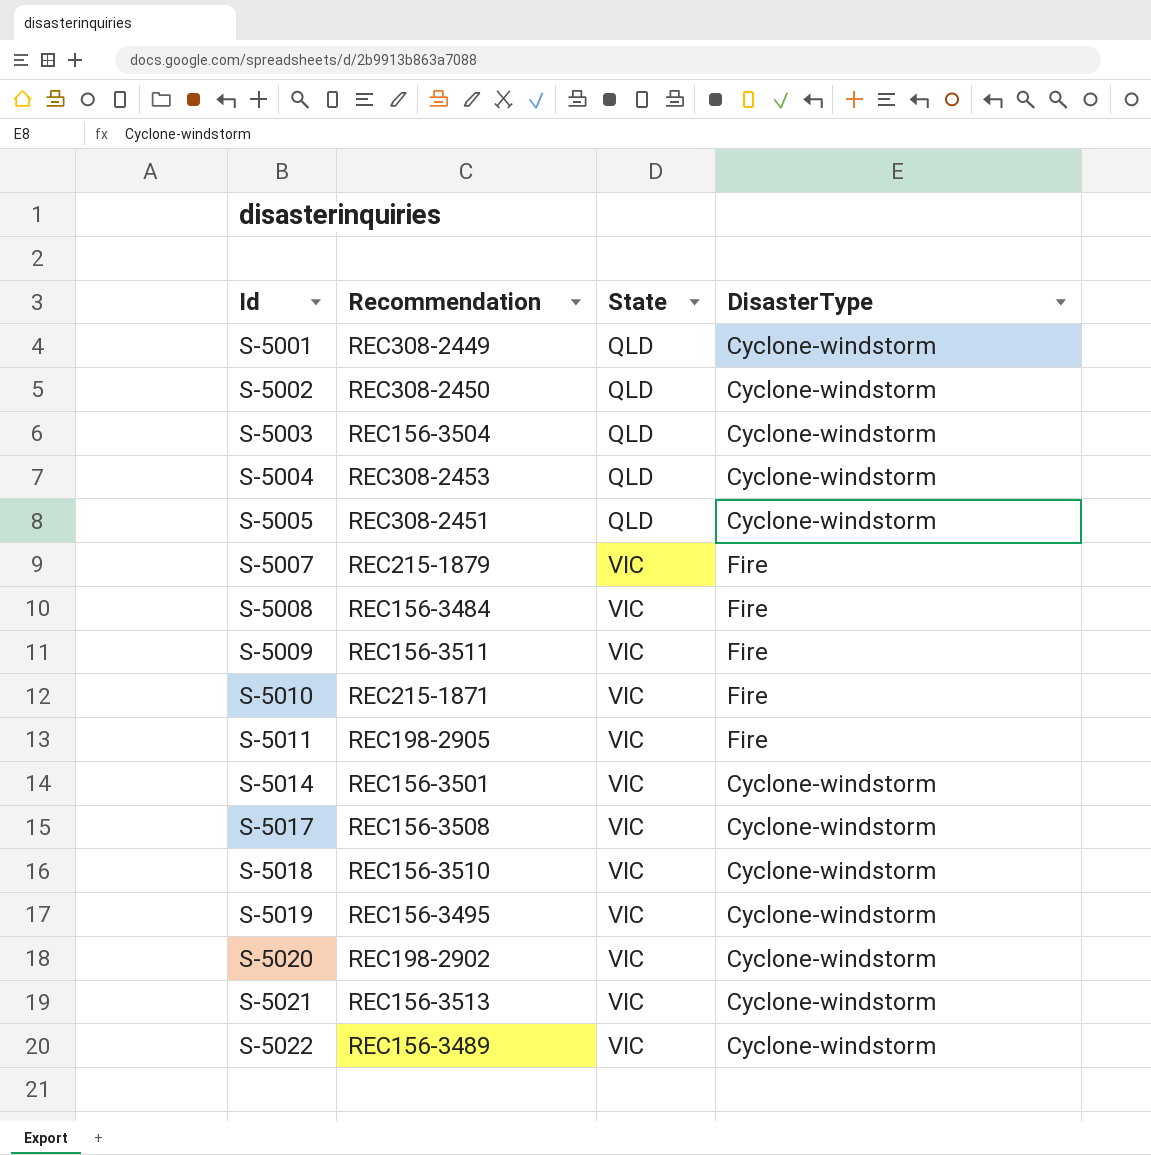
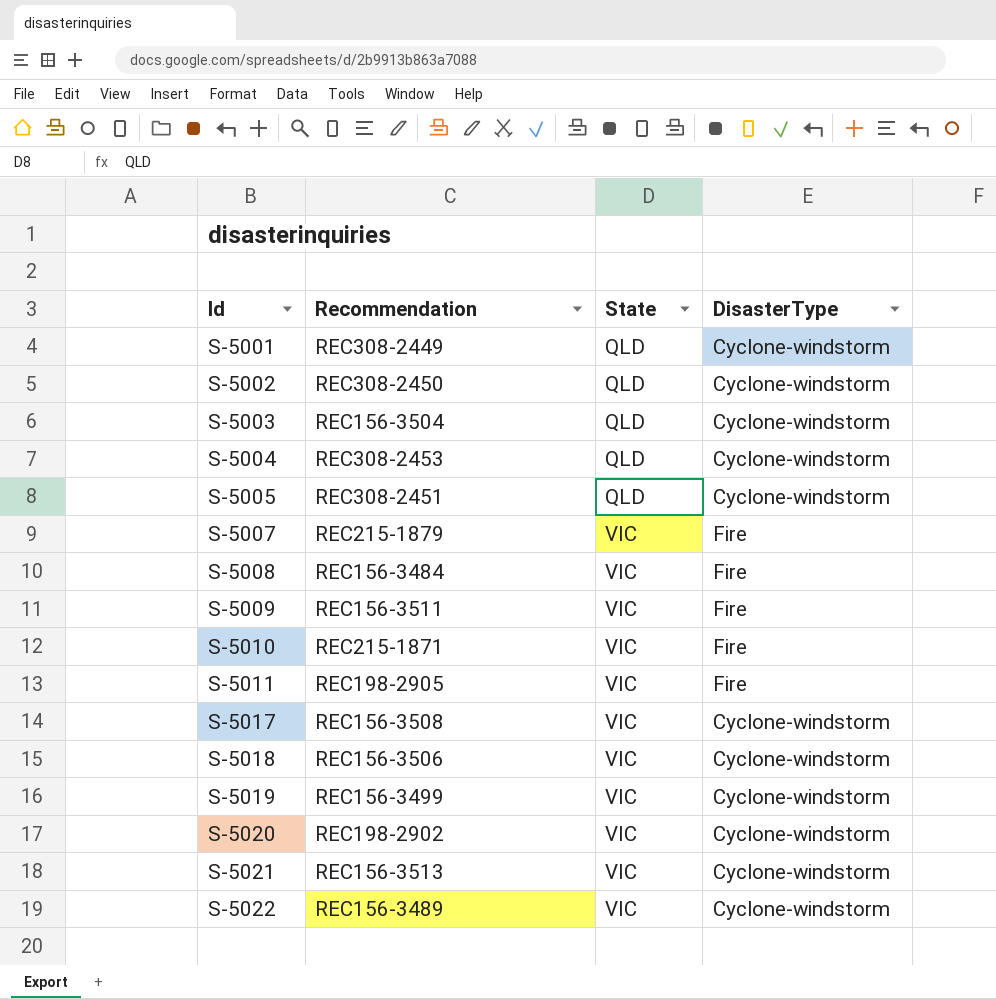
row S-5014: REC156-3501 | VIC | Cyclone-windstorm -> none
S-5018 | Recommendation: REC156-3510 -> REC156-3506
S-5019 | Recommendation: REC156-3495 -> REC156-3499

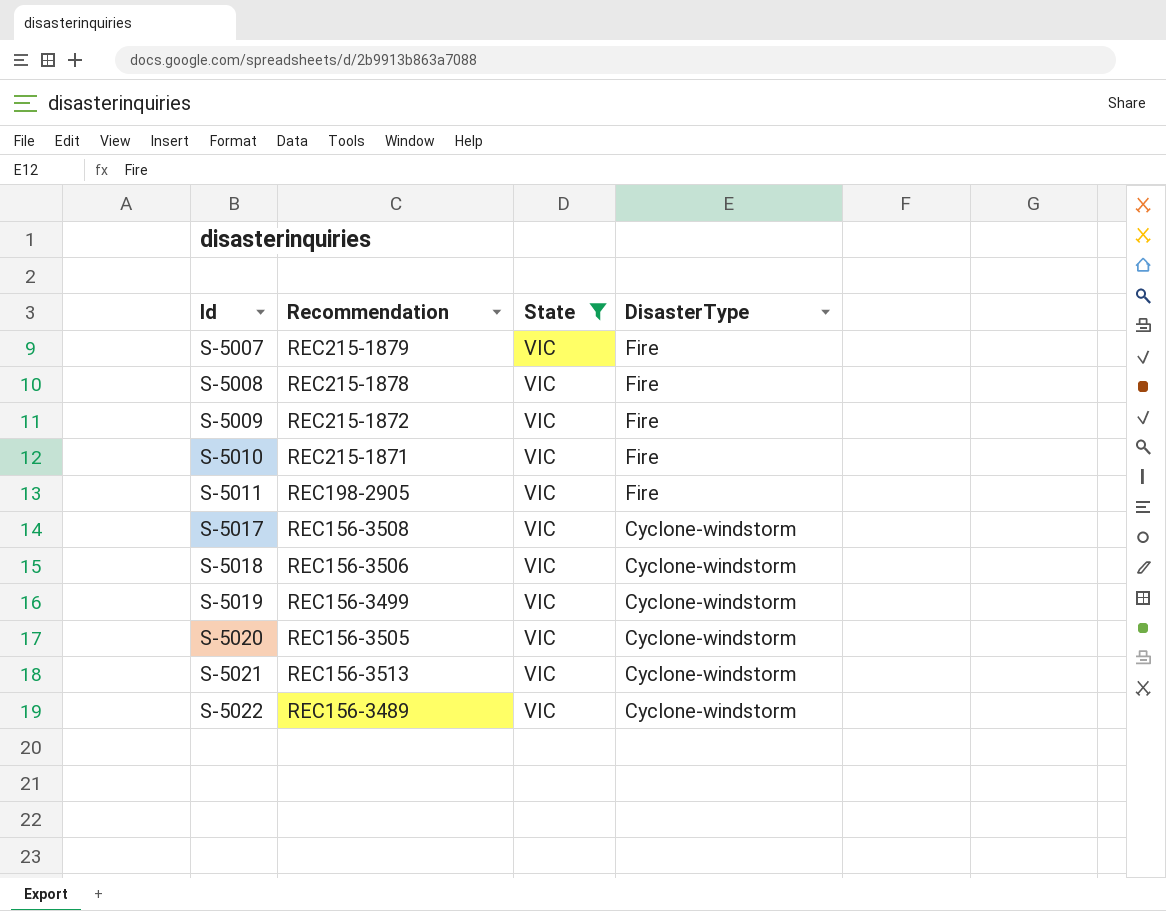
filter: none -> State = VIC
S-5008 | Recommendation: REC156-3484 -> REC215-1878
S-5009 | Recommendation: REC156-3511 -> REC215-1872
S-5020 | Recommendation: REC198-2902 -> REC156-3505

